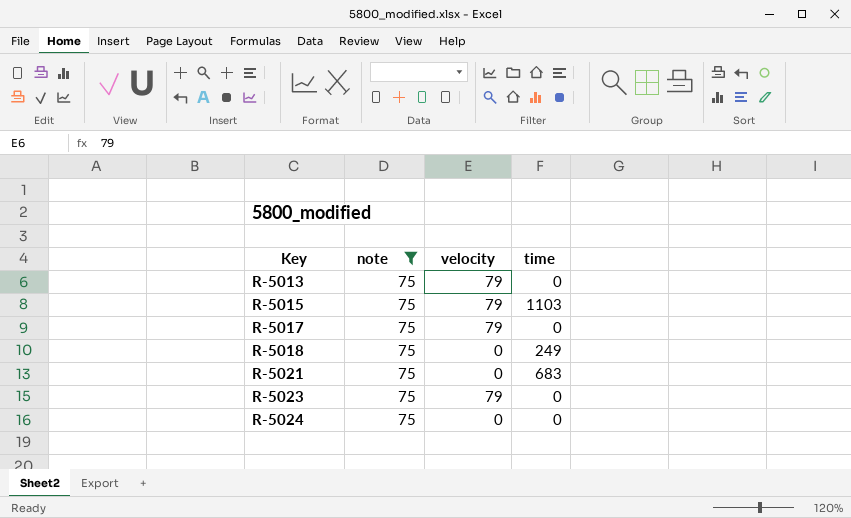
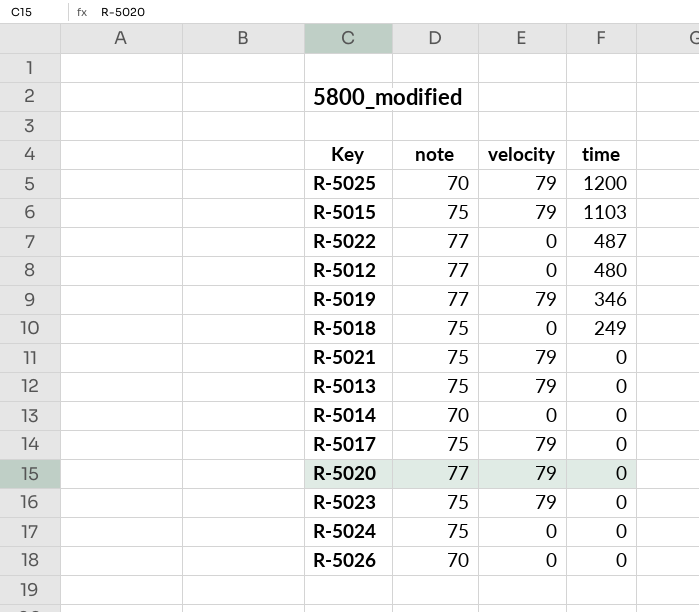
filter: note = 75 -> none
row order: Key ascending -> time descending
R-5021 | velocity: 0 -> 79
R-5021 | time: 683 -> 0

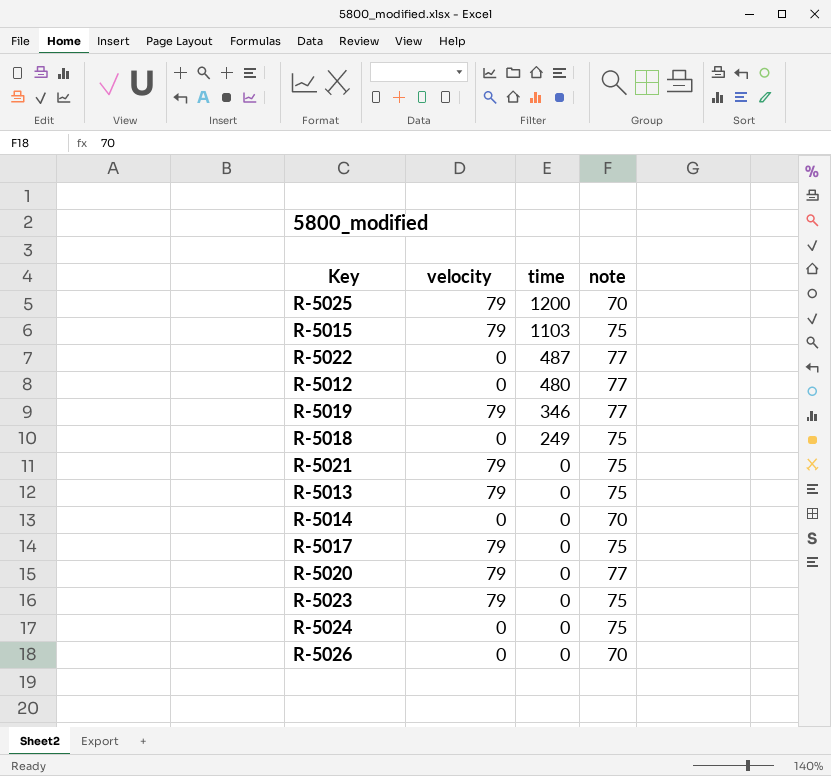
column note | position: 2 -> 4

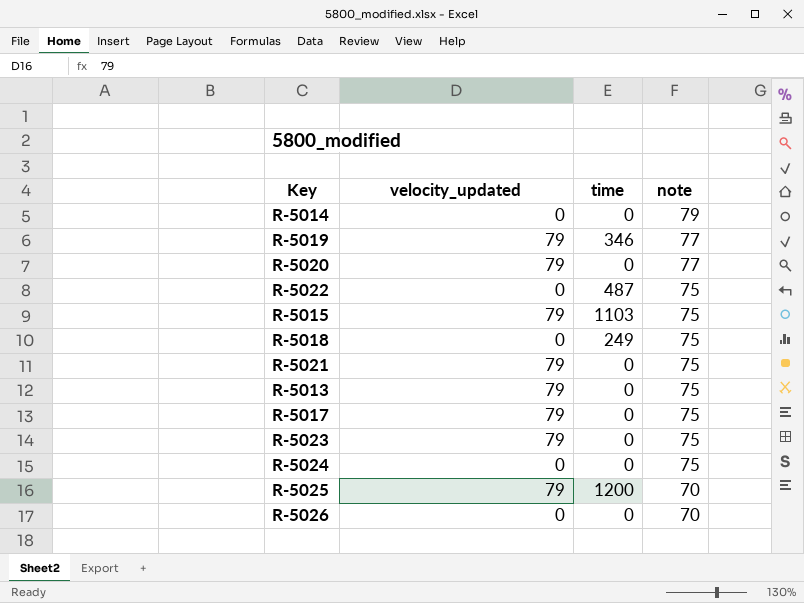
row order: time descending -> note descending
column name: velocity -> velocity_updated
row R-5012: 0 | 480 | 77 -> none
R-5014 | note: 70 -> 79
R-5022 | note: 77 -> 75

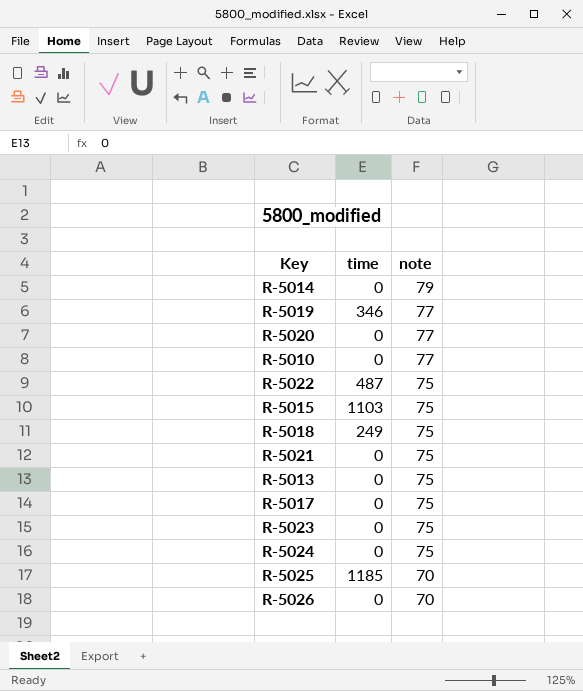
column velocity_updated | position: 2 -> none
row R-5010: none -> 0 | 77
R-5025 | time: 1200 -> 1185

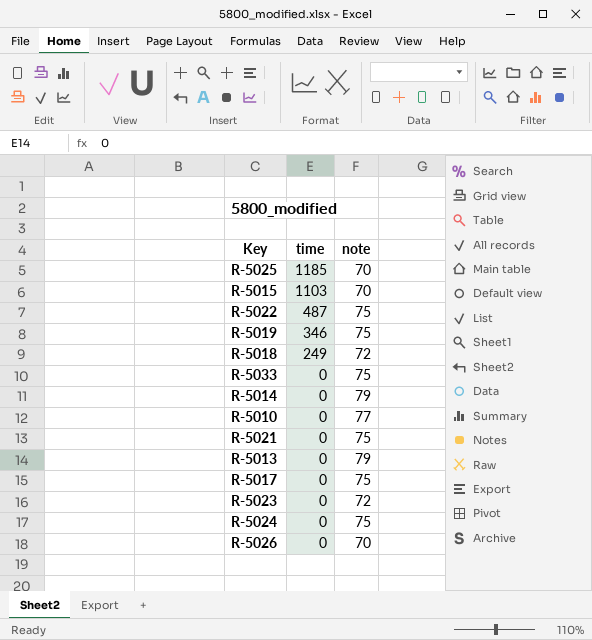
row order: note descending -> time descending
row R-5020: 0 | 77 -> none
R-5015 | note: 75 -> 70
R-5019 | note: 77 -> 75
R-5018 | note: 75 -> 72
row R-5033: none -> 0 | 75
R-5013 | note: 75 -> 79
R-5023 | note: 75 -> 72

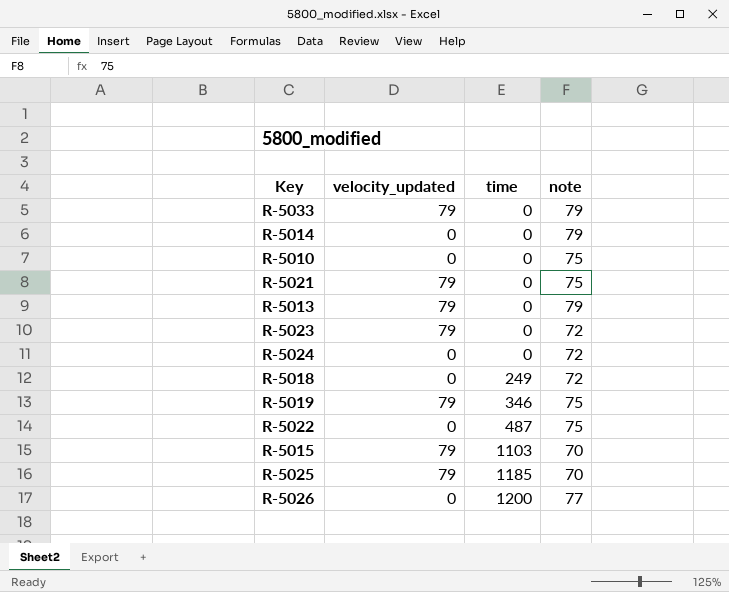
row order: time descending -> time ascending
column velocity_updated | position: none -> 2
row R-5017: 0 | 75 -> none
R-5033 | note: 75 -> 79
R-5010 | note: 77 -> 75
R-5024 | note: 75 -> 72
R-5026 | time: 0 -> 1200
R-5026 | note: 70 -> 77

